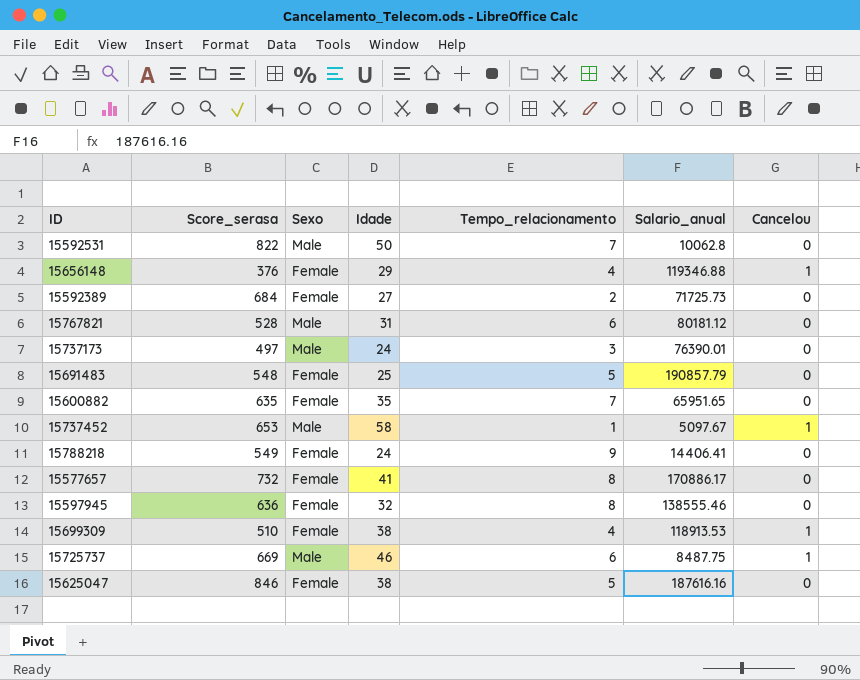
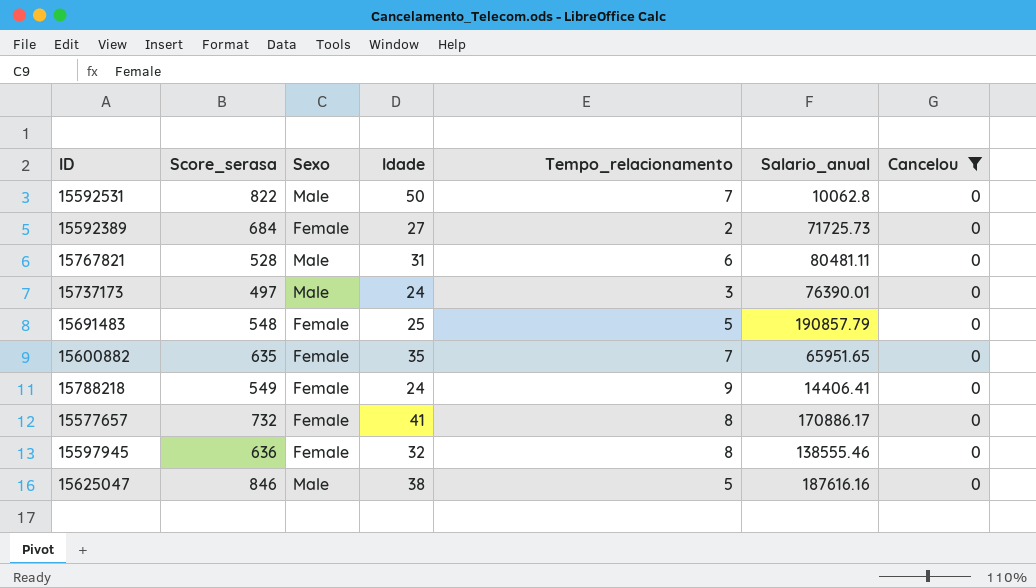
filter: none -> Cancelou = 0
15767821 | Salario_anual: 80181.12 -> 80481.11
15625047 | Sexo: Female -> Male

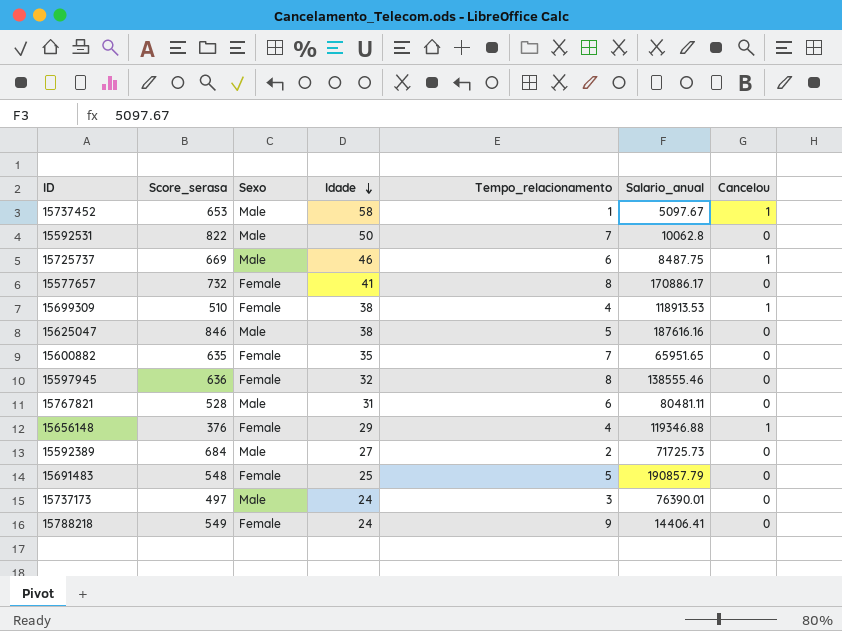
filter: Cancelou = 0 -> none
row order: none -> Idade descending
15592389 | Sexo: Female -> Male

